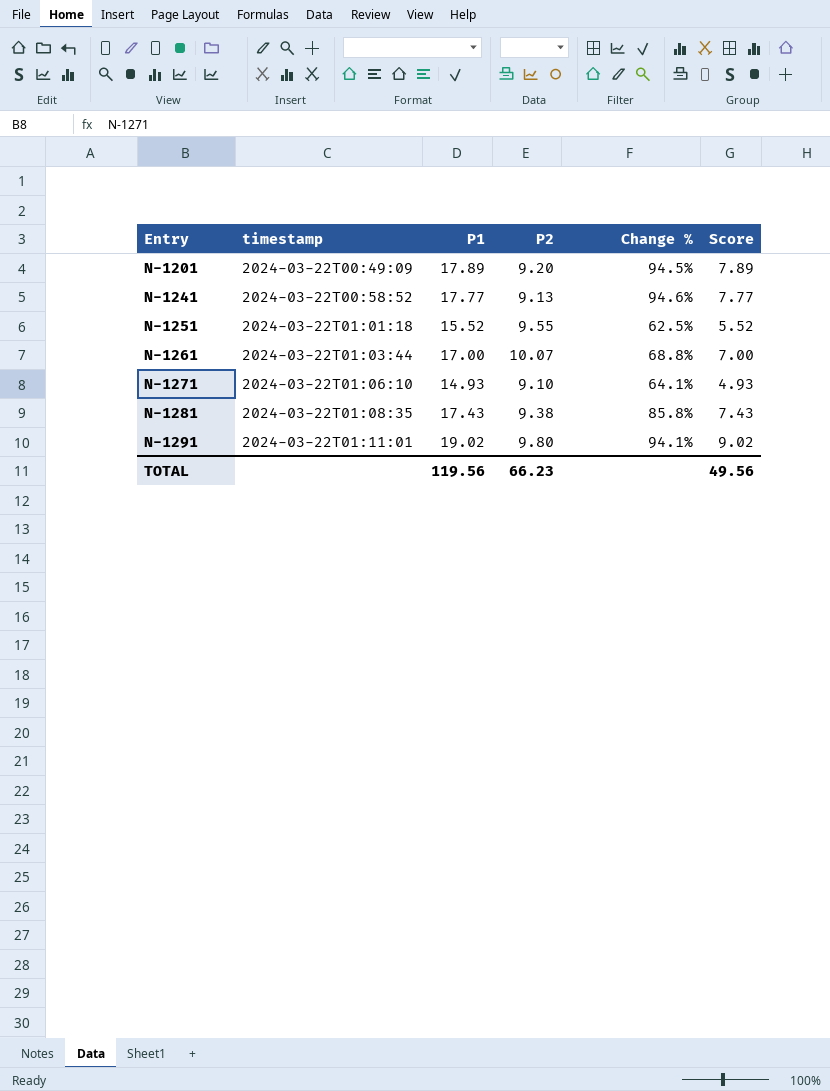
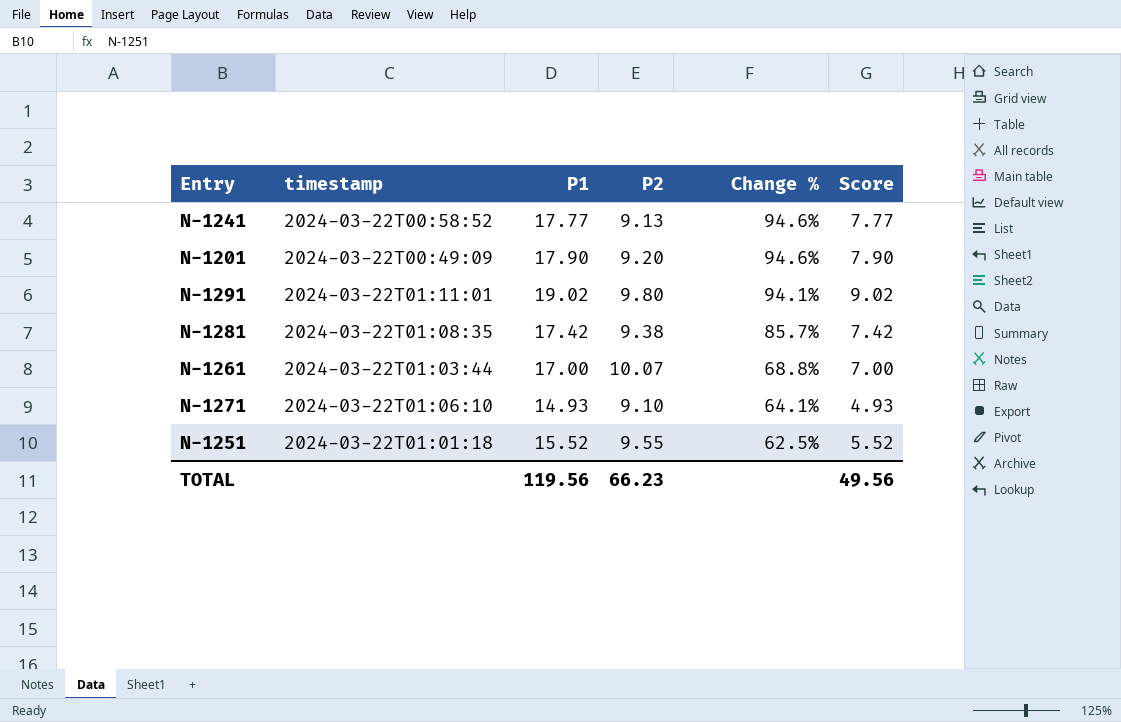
row order: Entry ascending -> Change % descending
N-1201 | P1: 17.89 -> 17.90
N-1201 | Change %: 94.5% -> 94.6%
N-1201 | Score: 7.89 -> 7.90
N-1281 | P1: 17.43 -> 17.42
N-1281 | Change %: 85.8% -> 85.7%
N-1281 | Score: 7.43 -> 7.42

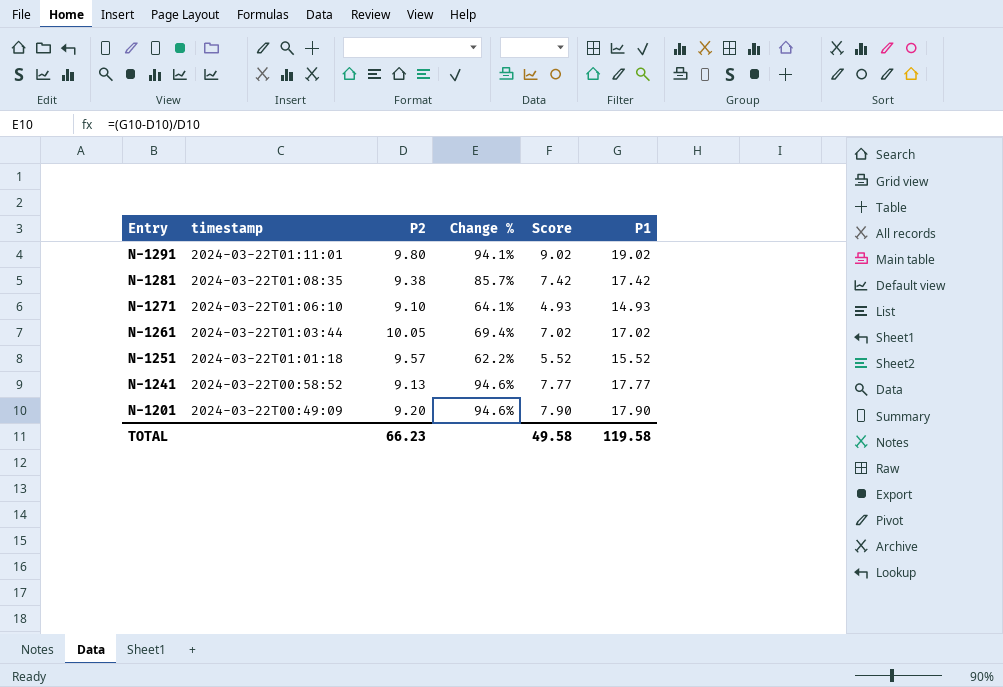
row order: Change % descending -> Entry descending
column P1 | position: 3 -> 6
N-1261 | P2: 10.07 -> 10.05
N-1261 | Change %: 68.8% -> 69.4%
N-1261 | Score: 7.00 -> 7.02
N-1261 | P1: 17.00 -> 17.02
N-1251 | P2: 9.55 -> 9.57
N-1251 | Change %: 62.5% -> 62.2%
TOTAL | Score: 49.56 -> 49.58
TOTAL | P1: 119.56 -> 119.58

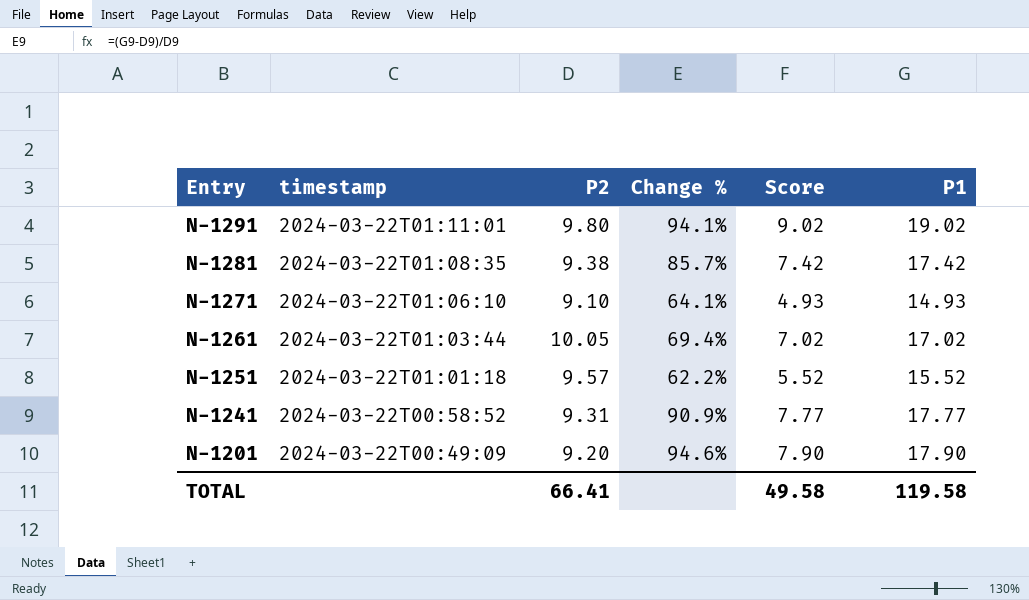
N-1241 | P2: 9.13 -> 9.31
N-1241 | Change %: 94.6% -> 90.9%
TOTAL | P2: 66.23 -> 66.41

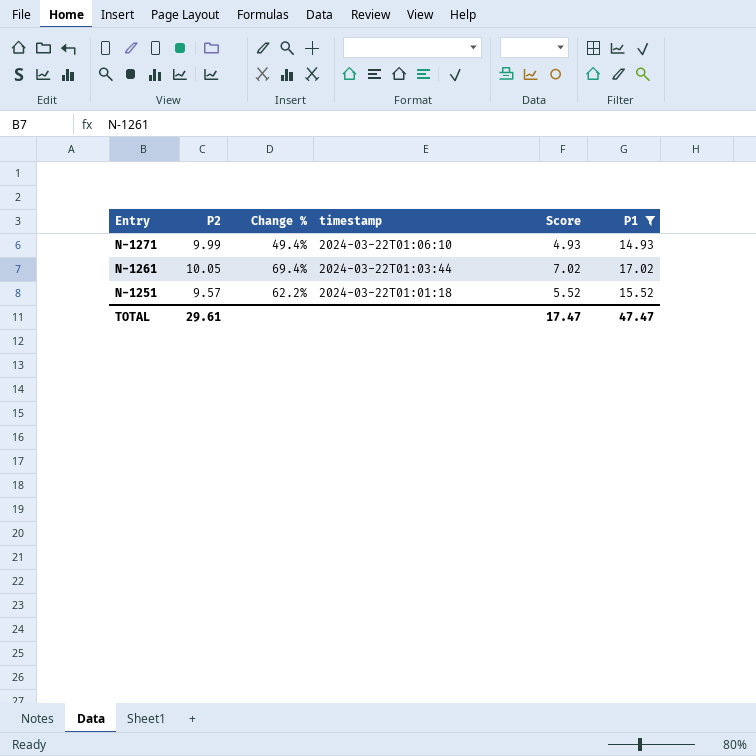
filter: none -> P1 <= 17.02
column timestamp | position: 2 -> 4
N-1271 | P2: 9.10 -> 9.99
N-1271 | Change %: 64.1% -> 49.4%
TOTAL | P2: 66.41 -> 29.61
TOTAL | Score: 49.58 -> 17.47
TOTAL | P1: 119.58 -> 47.47

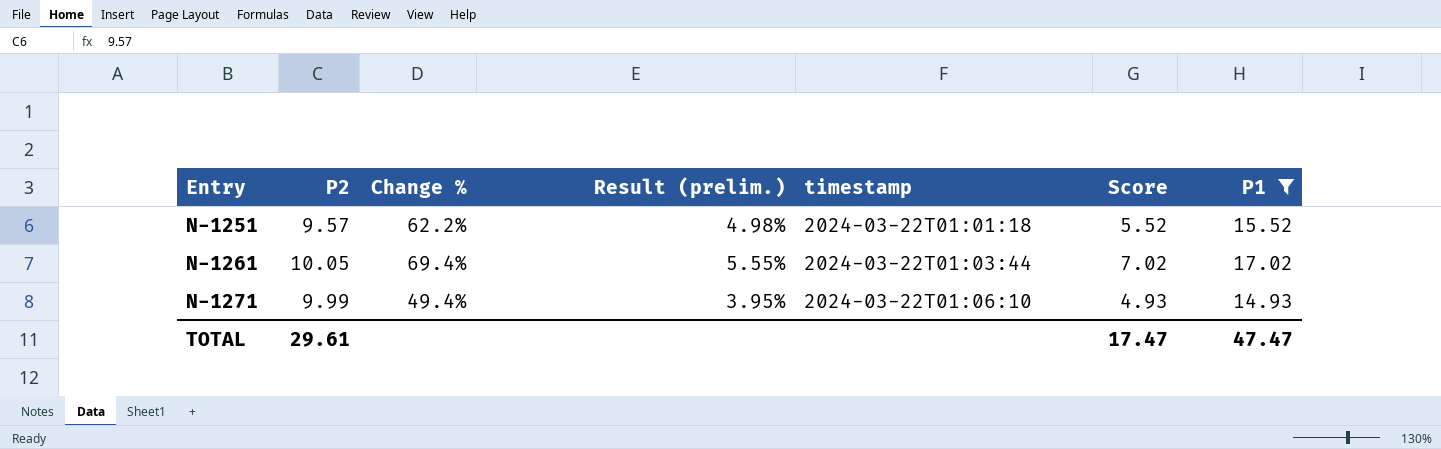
row order: Entry descending -> Entry ascending
column Result (prelim.) | formula: none -> [Change %] * 0.08

